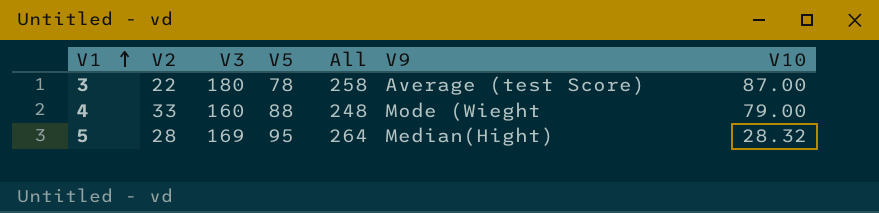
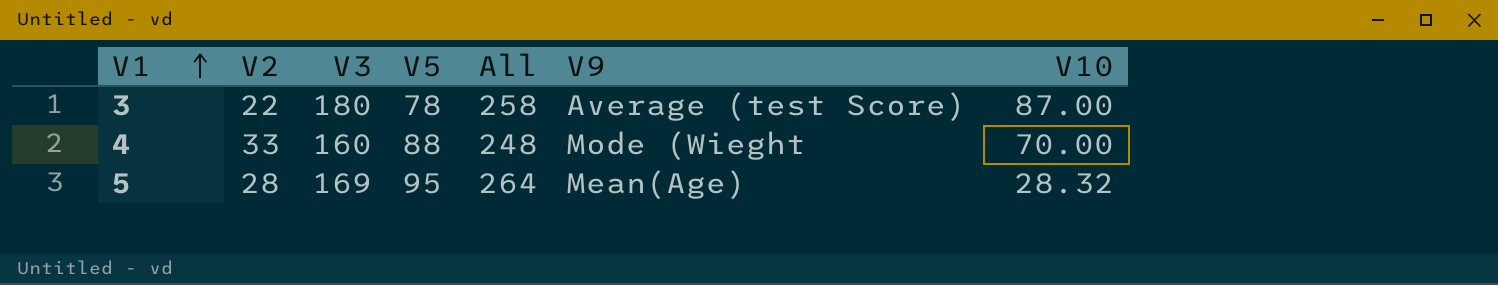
4 | V10: 79.00 -> 70.00
5 | V9: Median(Hight) -> Mean(Age)

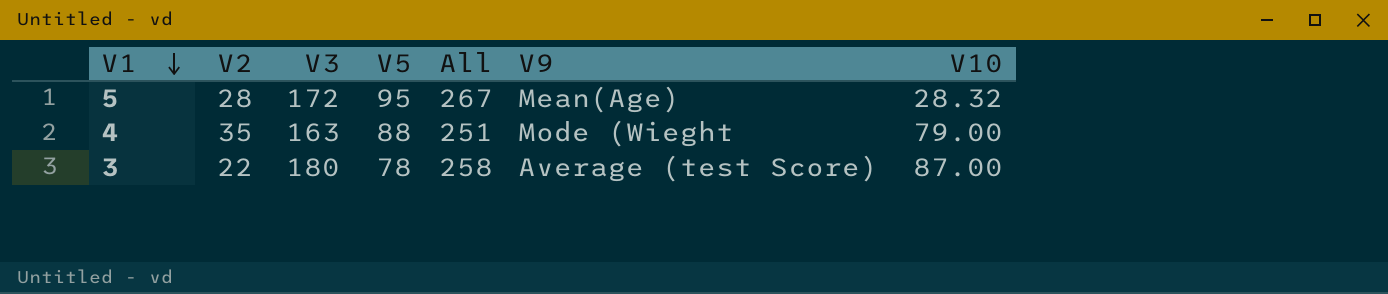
row order: V1 ascending -> V1 descending
5 | V3: 169 -> 172
5 | All: 264 -> 267
4 | V2: 33 -> 35
4 | V3: 160 -> 163
4 | All: 248 -> 251
4 | V10: 70.00 -> 79.00

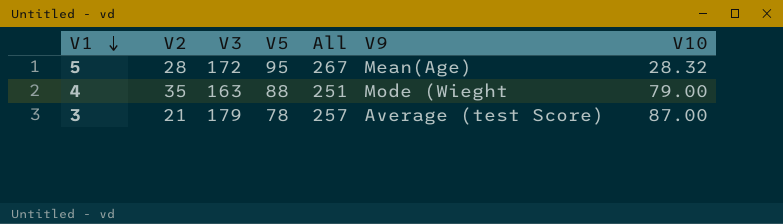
3 | V2: 22 -> 21
3 | V3: 180 -> 179
3 | All: 258 -> 257

